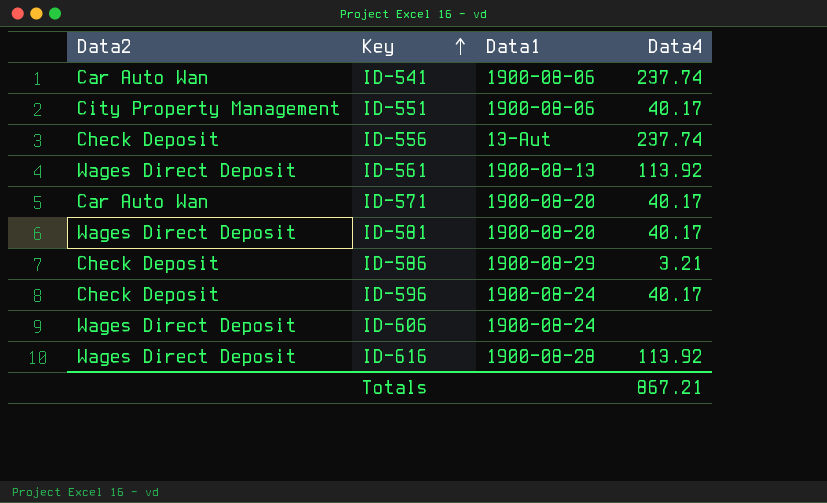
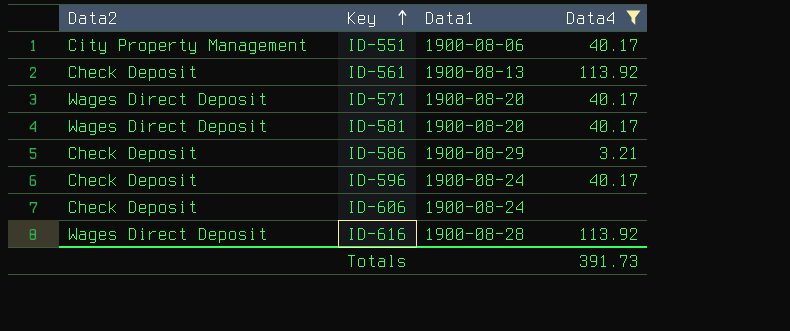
filter: none -> Data4 != 237.74
ID-561 | Data2: Wages Direct Deposit -> Check Deposit
ID-571 | Data2: Car Auto Wan -> Wages Direct Deposit
ID-606 | Data2: Wages Direct Deposit -> Check Deposit
Totals | Data4: 867.21 -> 391.73

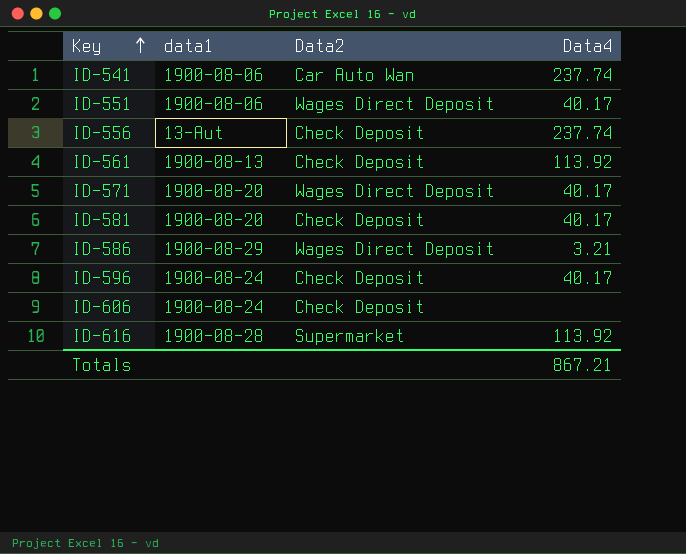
filter: Data4 != 237.74 -> none
column name: Data1 -> data1
column Data2 | position: 1 -> 3
ID-551 | Data2: City Property Management -> Wages Direct Deposit
ID-581 | Data2: Wages Direct Deposit -> Check Deposit
ID-586 | Data2: Check Deposit -> Wages Direct Deposit
ID-616 | Data2: Wages Direct Deposit -> Supermarket
Totals | Data4: 391.73 -> 867.21

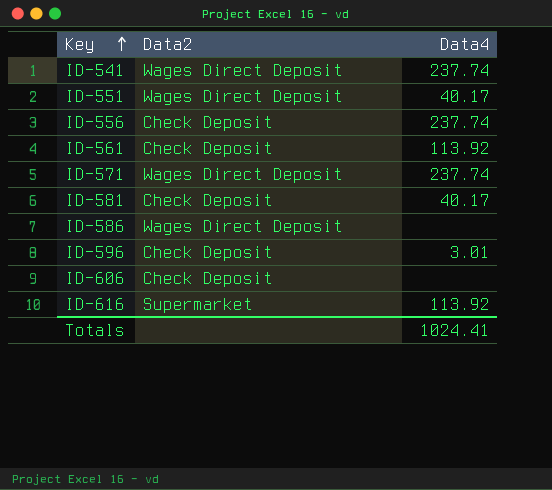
column data1 | position: 2 -> none
ID-541 | Data2: Car Auto Wan -> Wages Direct Deposit
ID-571 | Data4: 40.17 -> 237.74
ID-586 | Data4: 3.21 -> none
ID-596 | Data4: 40.17 -> 3.01
Totals | Data4: 867.21 -> 1024.41

